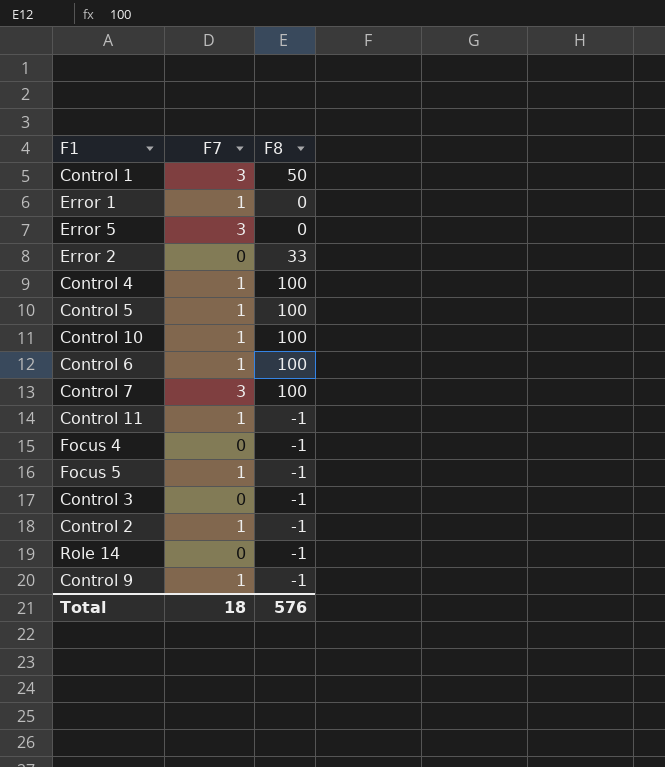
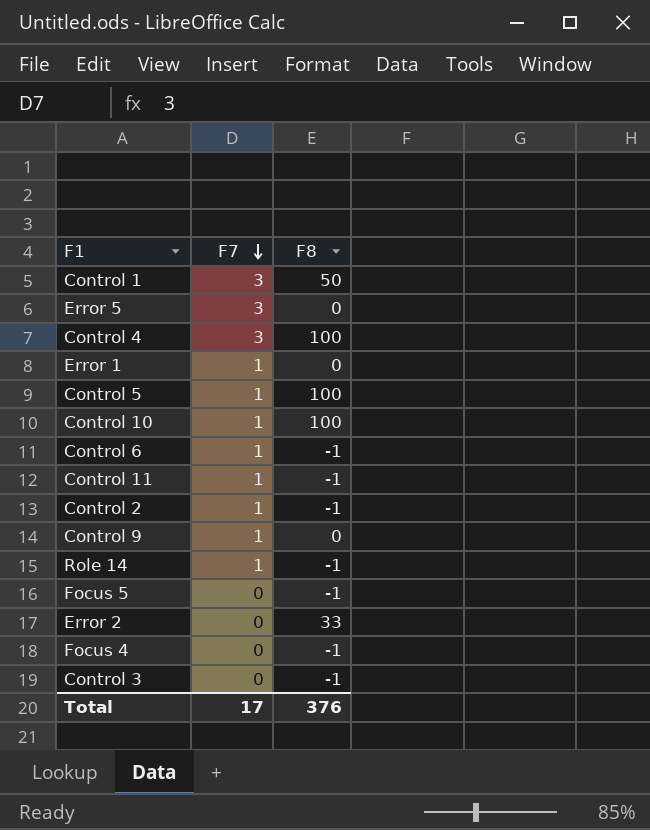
row order: none -> F7 descending
row Control 7: 3 | 100 -> none
Control 4 | F7: 1 -> 3
Control 6 | F8: 100 -> -1
Control 9 | F8: -1 -> 0
Role 14 | F7: 0 -> 1
Focus 5 | F7: 1 -> 0
Total | F7: 18 -> 17
Total | F8: 576 -> 376

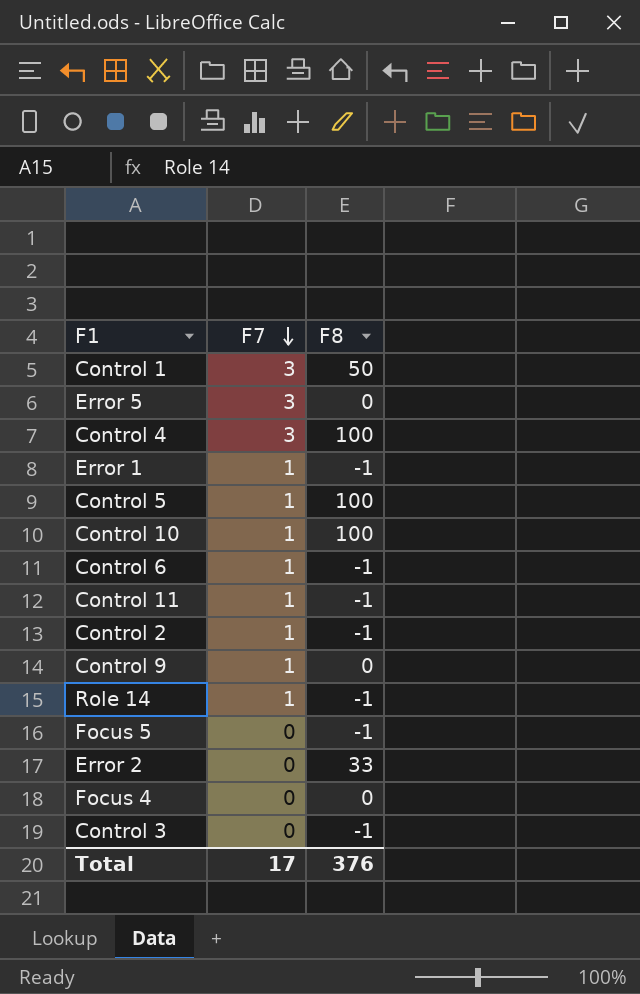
Error 1 | F8: 0 -> -1
Focus 4 | F8: -1 -> 0

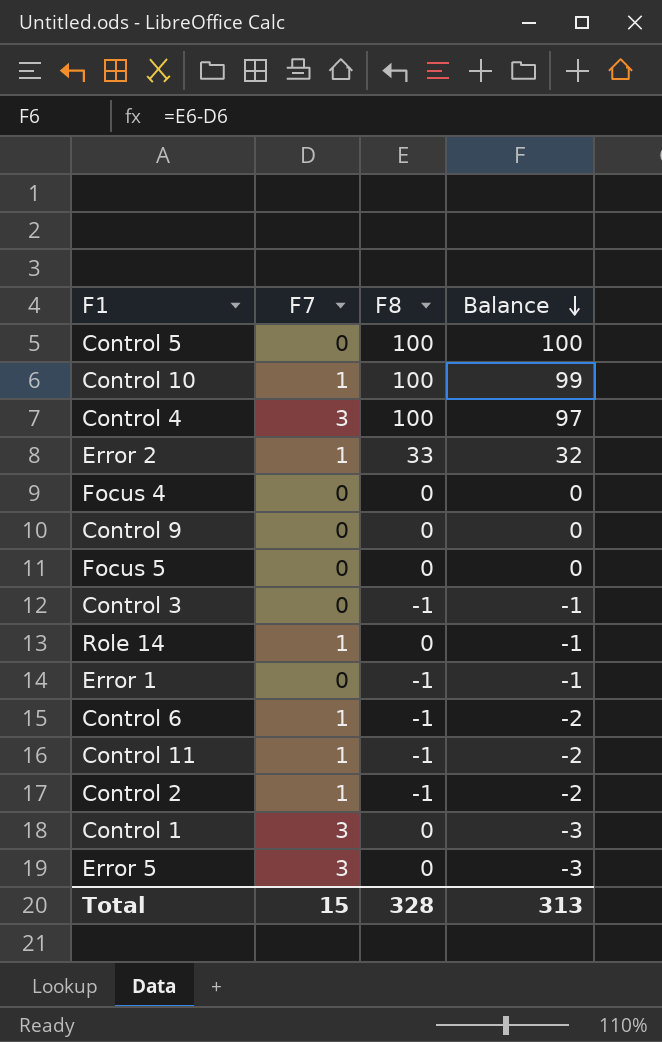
row order: F7 descending -> Balance descending
column Balance | formula: none -> [F8] - [F7]
Control 5 | F7: 1 -> 0
Error 2 | F7: 0 -> 1
Control 9 | F7: 1 -> 0
Focus 5 | F8: -1 -> 0
Role 14 | F8: -1 -> 0
Error 1 | F7: 1 -> 0
Control 1 | F8: 50 -> 0
Total | F7: 17 -> 15
Total | F8: 376 -> 328

